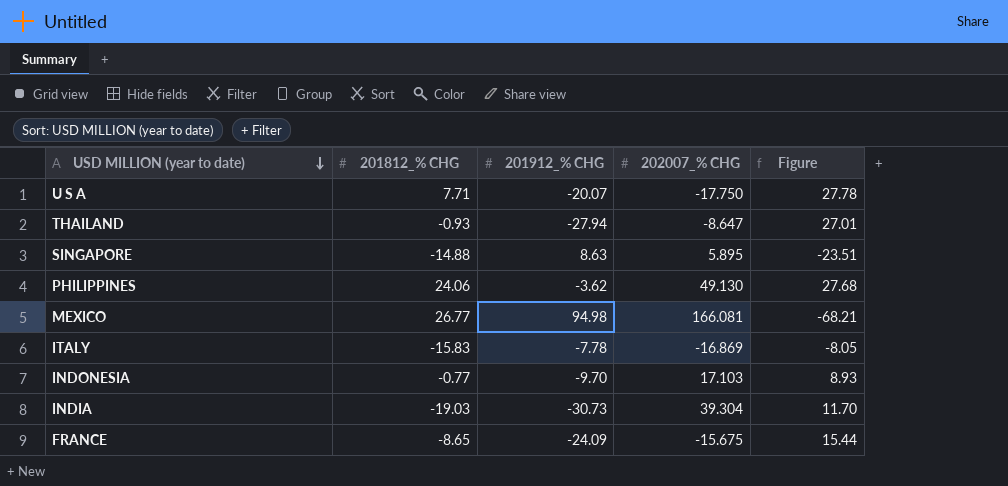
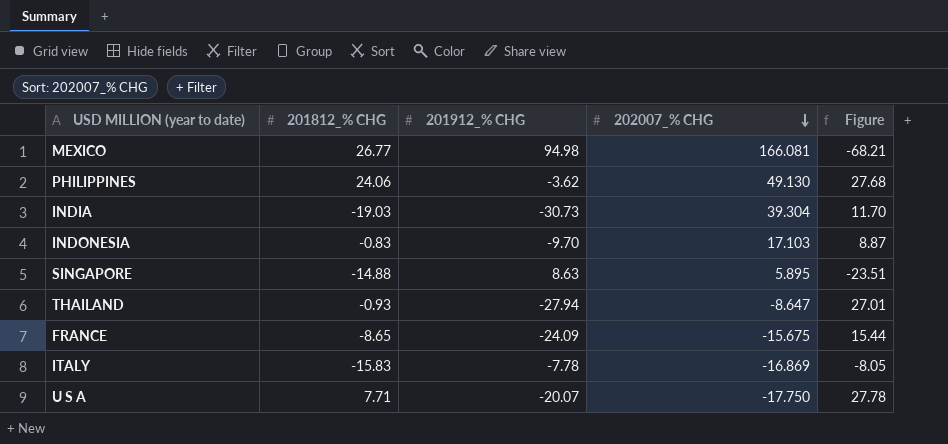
row order: USD MILLION (year to date) descending -> 202007_% CHG descending
INDONESIA | 201812_% CHG: -0.77 -> -0.83
INDONESIA | Figure: 8.93 -> 8.87

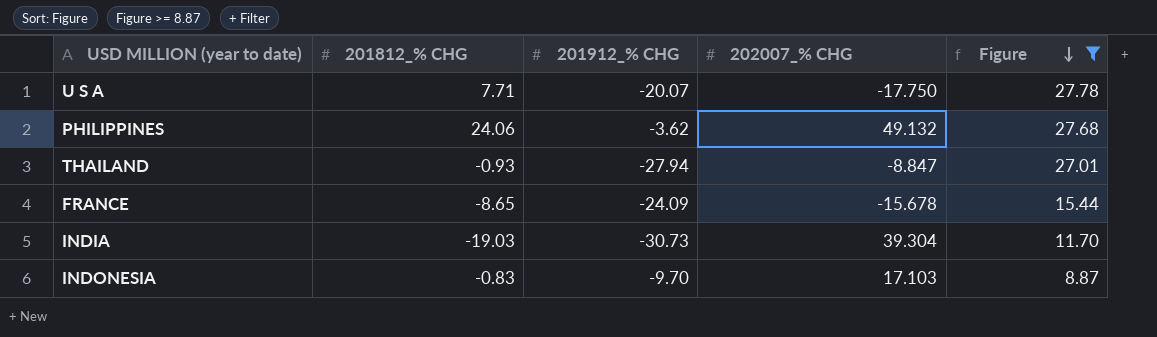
filter: none -> Figure >= 8.87
row order: 202007_% CHG descending -> Figure descending
PHILIPPINES | 202007_% CHG: 49.130 -> 49.132
THAILAND | 202007_% CHG: -8.647 -> -8.847
FRANCE | 202007_% CHG: -15.675 -> -15.678

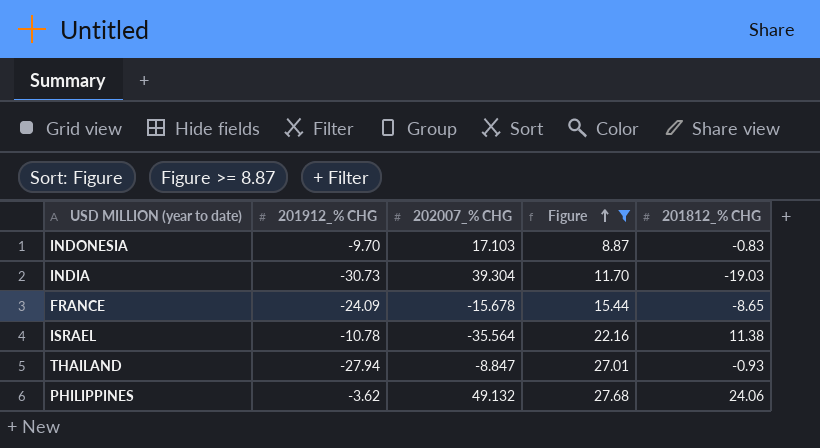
row order: Figure descending -> Figure ascending
column 201812_% CHG | position: 2 -> 5
row U S A: 7.71 | -20.07 | -17.750 | 27.78 -> none
row ISRAEL: none -> -10.78 | -35.564 | 22.16 | 11.38

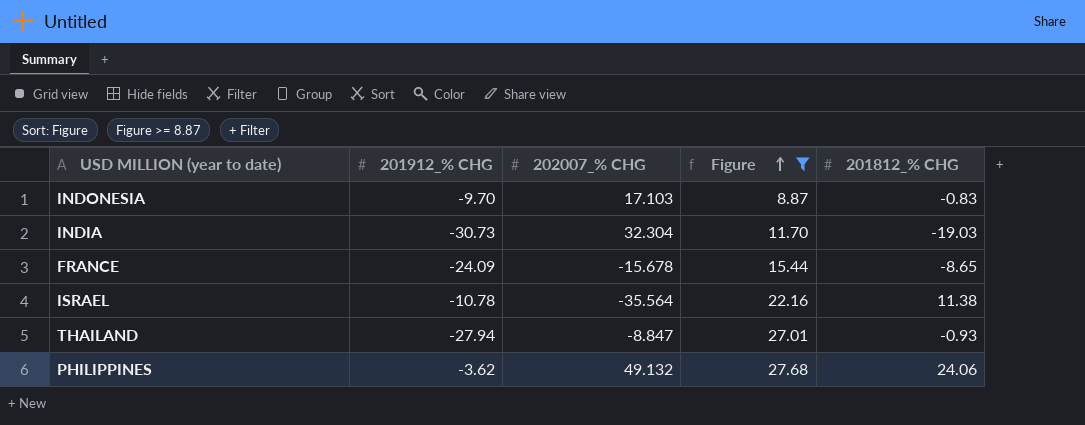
INDIA | 202007_% CHG: 39.304 -> 32.304

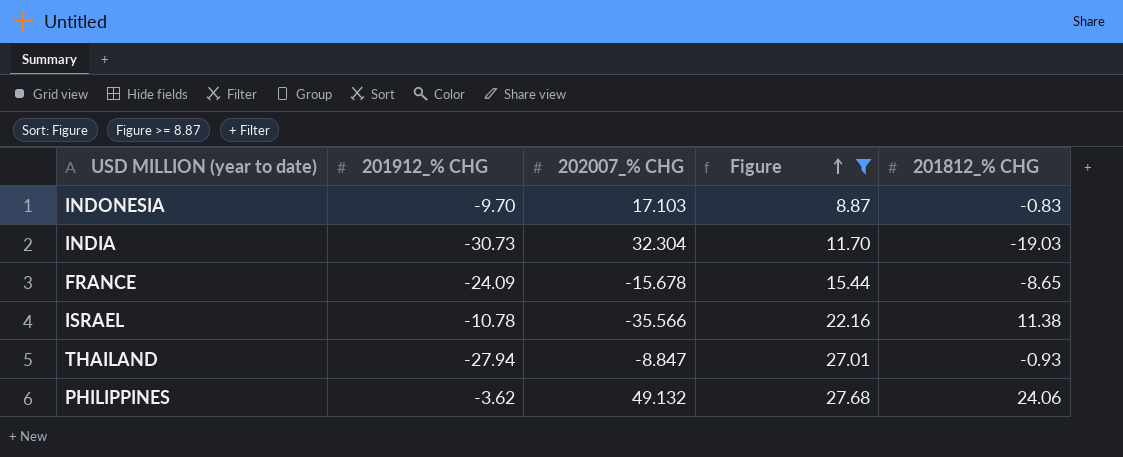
ISRAEL | 202007_% CHG: -35.564 -> -35.566

